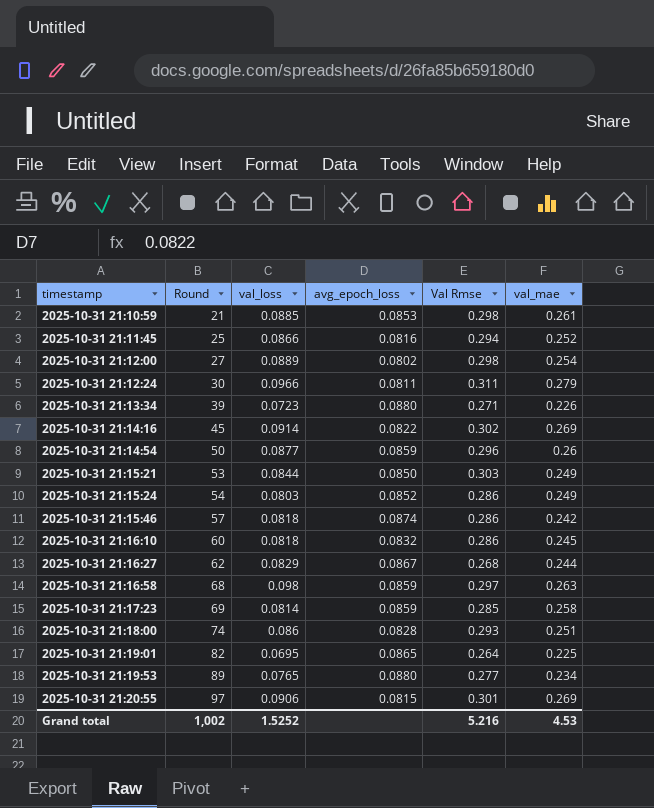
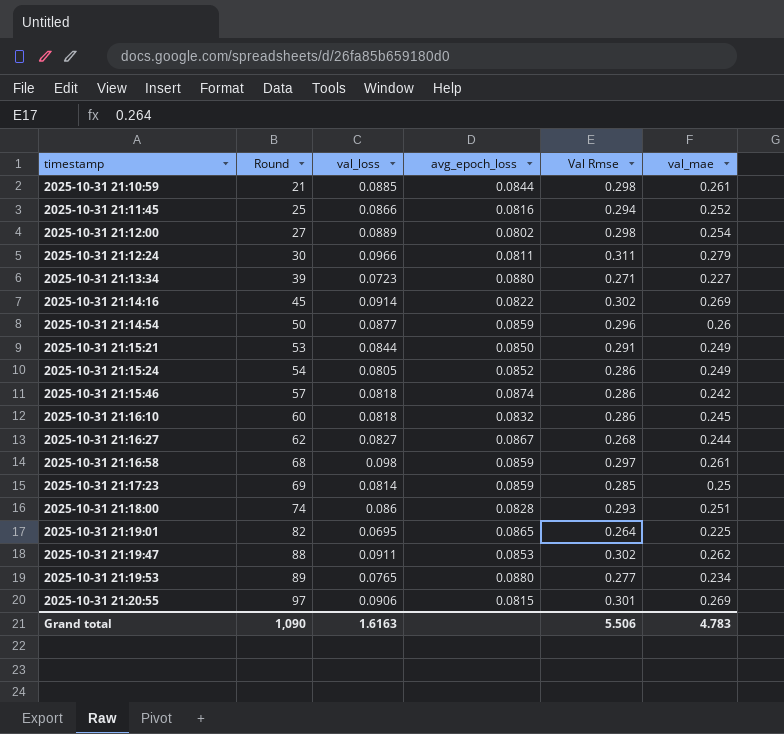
2025-10-31 21:10:59 | avg_epoch_loss: 0.0853 -> 0.0844
2025-10-31 21:13:34 | val_mae: 0.226 -> 0.227
2025-10-31 21:15:21 | Val Rmse: 0.303 -> 0.291
2025-10-31 21:15:24 | val_loss: 0.0803 -> 0.0805
2025-10-31 21:16:27 | val_loss: 0.0829 -> 0.0827
2025-10-31 21:16:58 | val_mae: 0.263 -> 0.261
2025-10-31 21:17:23 | val_mae: 0.258 -> 0.25
row 2025-10-31 21:19:47: none -> 88 | 0.0911 | 0.0853 | 0.302 | 0.262
Grand total | Round: 1,002 -> 1,090
Grand total | val_loss: 1.5252 -> 1.6163
Grand total | Val Rmse: 5.216 -> 5.506
Grand total | val_mae: 4.53 -> 4.783

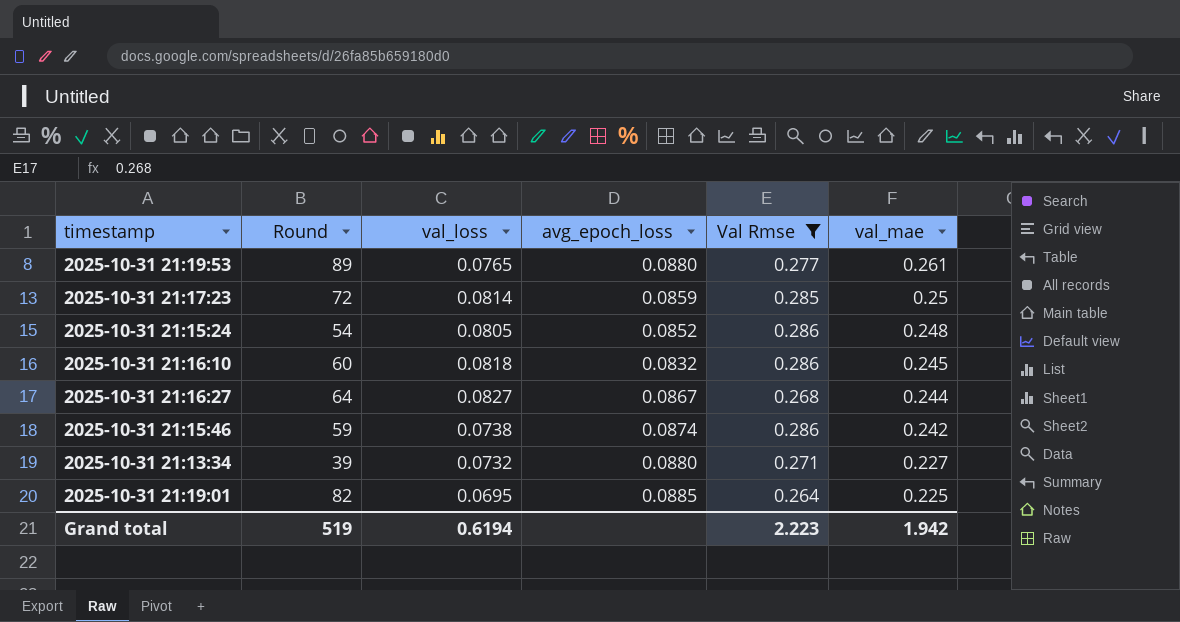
filter: none -> Val Rmse <= 0.286
row order: timestamp ascending -> val_mae descending
2025-10-31 21:19:53 | val_mae: 0.234 -> 0.261
2025-10-31 21:17:23 | Round: 69 -> 72
2025-10-31 21:15:24 | val_mae: 0.249 -> 0.248
2025-10-31 21:16:27 | Round: 62 -> 64
2025-10-31 21:15:46 | Round: 57 -> 59
2025-10-31 21:15:46 | val_loss: 0.0818 -> 0.0738
2025-10-31 21:13:34 | val_loss: 0.0723 -> 0.0732
2025-10-31 21:19:01 | avg_epoch_loss: 0.0865 -> 0.0885
Grand total | Round: 1,090 -> 519
Grand total | val_loss: 1.6163 -> 0.6194
Grand total | Val Rmse: 5.506 -> 2.223
Grand total | val_mae: 4.783 -> 1.942

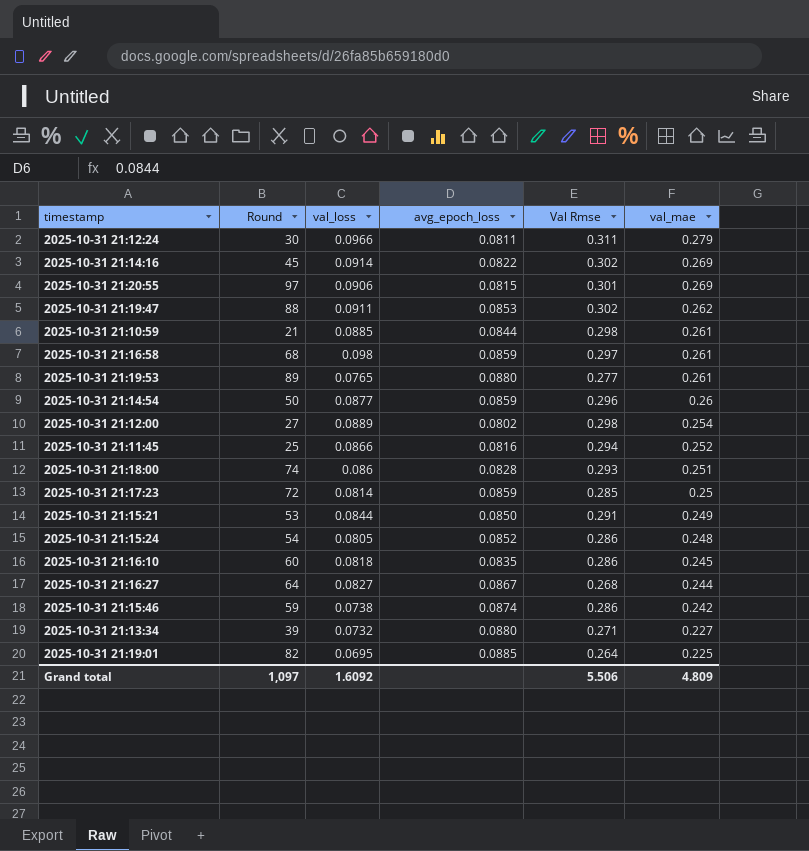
filter: Val Rmse <= 0.286 -> none
2025-10-31 21:16:10 | avg_epoch_loss: 0.0832 -> 0.0835
Grand total | Round: 519 -> 1,097
Grand total | val_loss: 0.6194 -> 1.6092
Grand total | Val Rmse: 2.223 -> 5.506
Grand total | val_mae: 1.942 -> 4.809

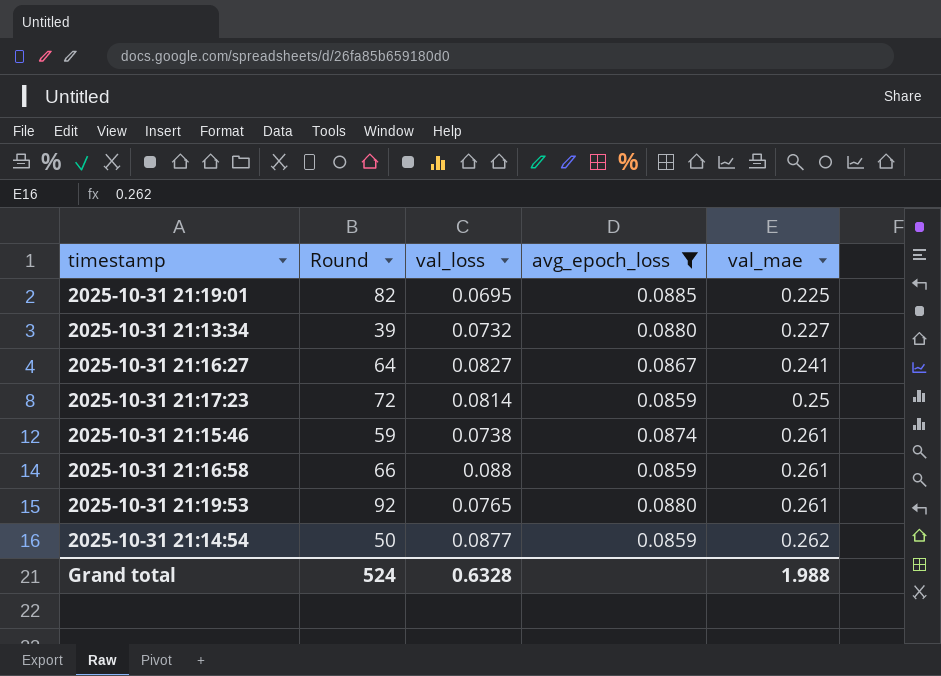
filter: none -> avg_epoch_loss >= 0.0859
row order: val_mae descending -> val_mae ascending
column Val Rmse | position: 5 -> none
2025-10-31 21:16:27 | val_mae: 0.244 -> 0.241
2025-10-31 21:15:46 | val_mae: 0.242 -> 0.261
2025-10-31 21:16:58 | Round: 68 -> 66
2025-10-31 21:16:58 | val_loss: 0.098 -> 0.088
2025-10-31 21:19:53 | Round: 89 -> 92
2025-10-31 21:14:54 | val_mae: 0.26 -> 0.262
Grand total | Round: 1,097 -> 524
Grand total | val_loss: 1.6092 -> 0.6328
Grand total | val_mae: 4.809 -> 1.988

